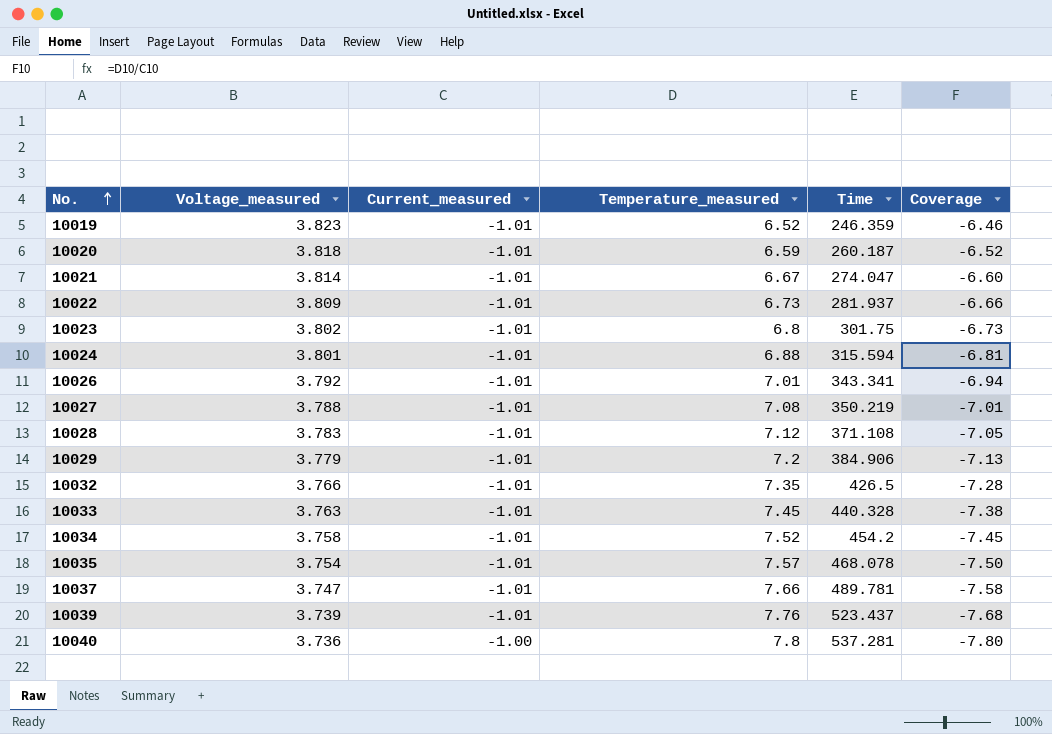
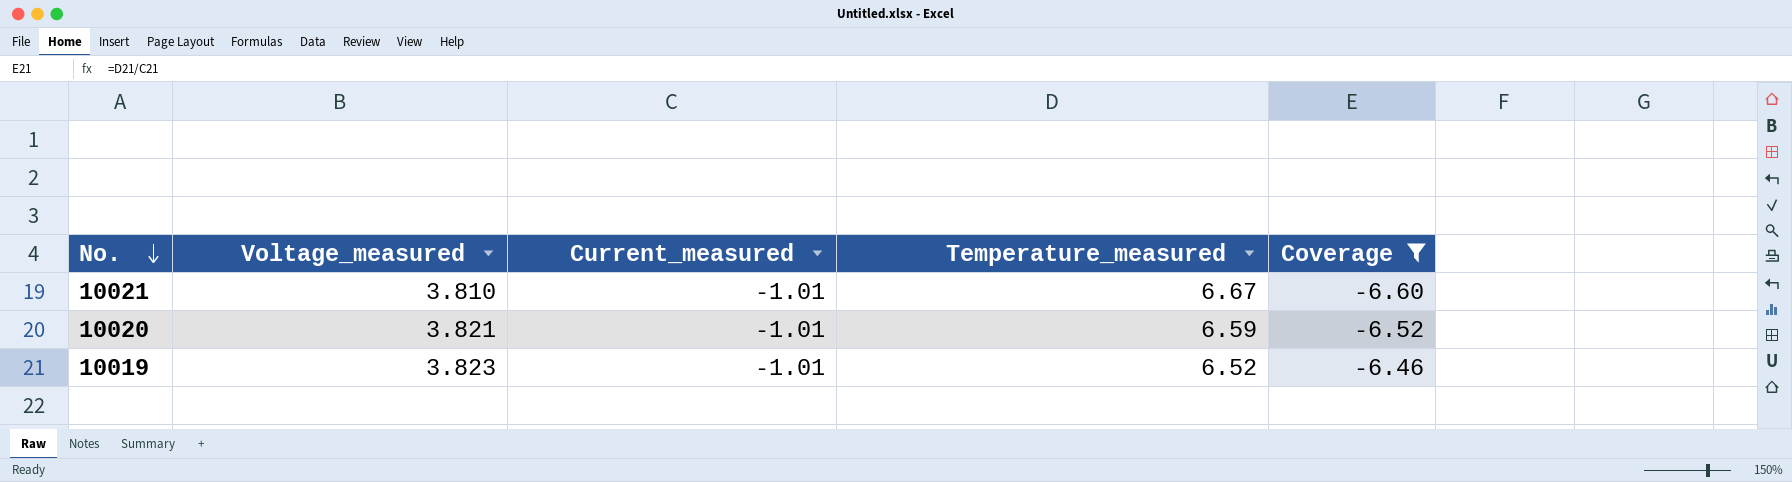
filter: none -> Coverage >= -6.60
row order: No. ascending -> No. descending
column Time | position: 5 -> none
10021 | Voltage_measured: 3.814 -> 3.810
10020 | Voltage_measured: 3.818 -> 3.821

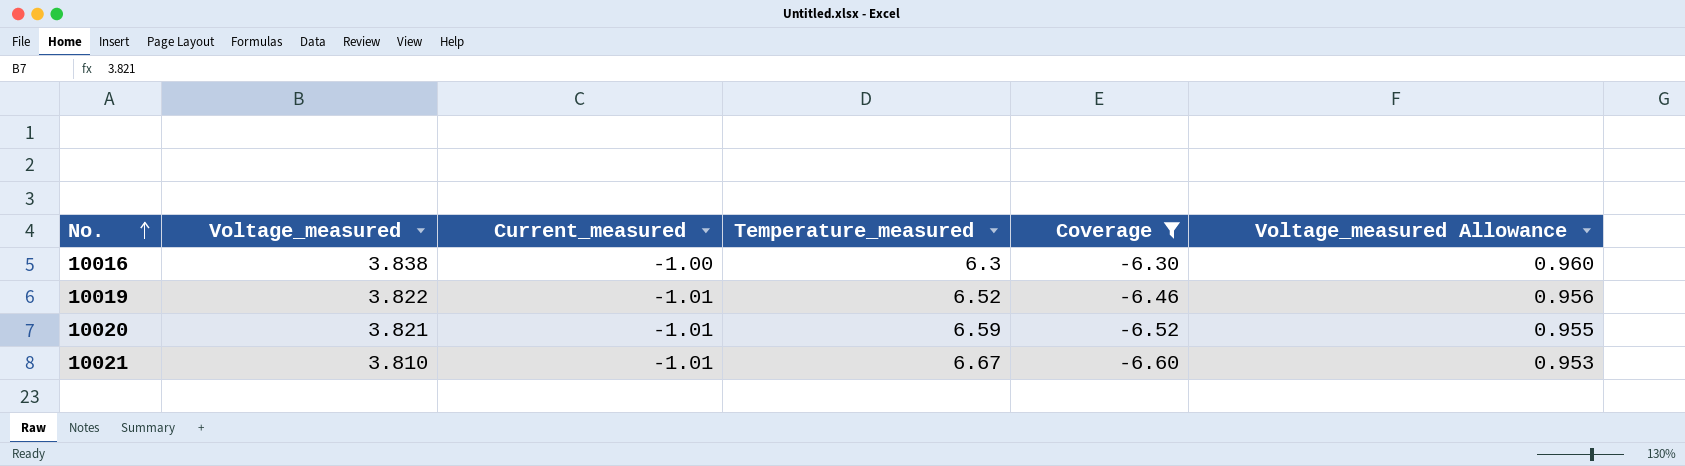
row order: No. descending -> No. ascending
column Voltage_measured Allowance | formula: none -> [Voltage_measured] * 0.25
row 10016: none -> 3.838 | -1.00 | 6.3 | -6.30 | 0.960
10019 | Voltage_measured: 3.823 -> 3.822

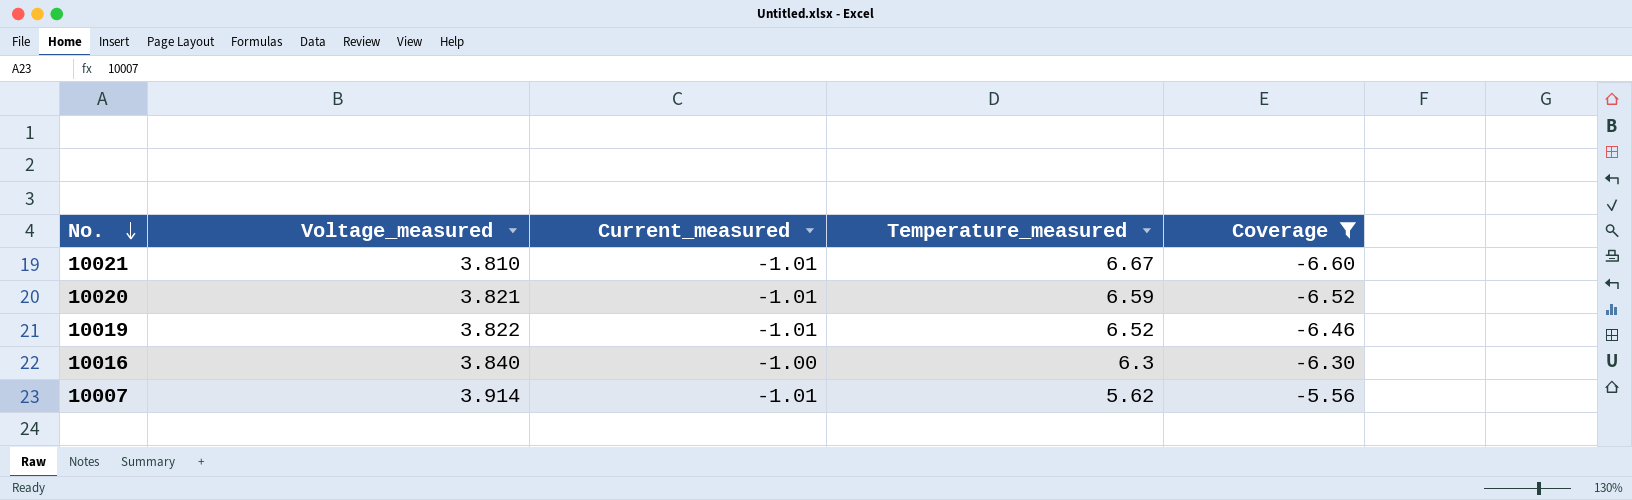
row order: No. ascending -> No. descending
column Voltage_measured Allowance | formula: [Voltage_measured] * 0.25 -> none
10016 | Voltage_measured: 3.838 -> 3.840
row 10007: none -> 3.914 | -1.01 | 5.62 | -5.56

